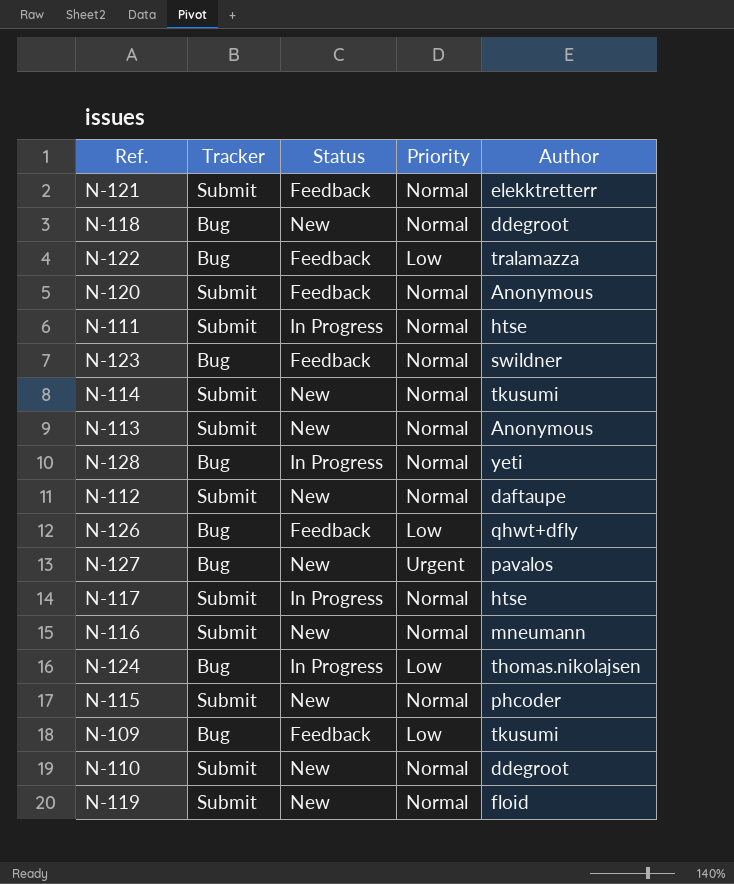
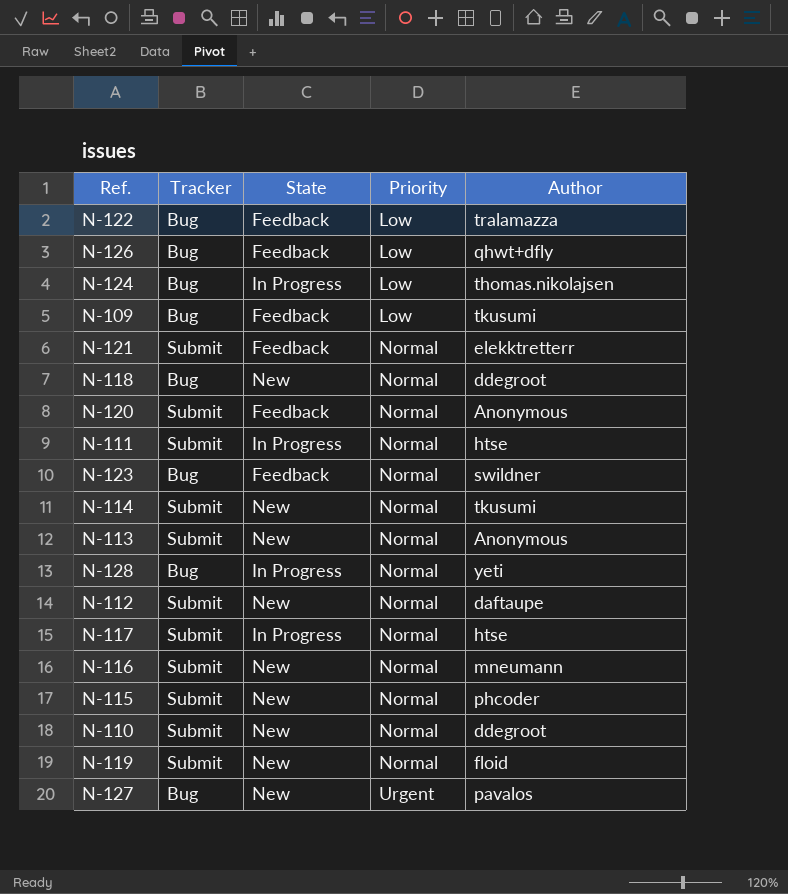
row order: none -> Priority ascending
column name: Status -> State

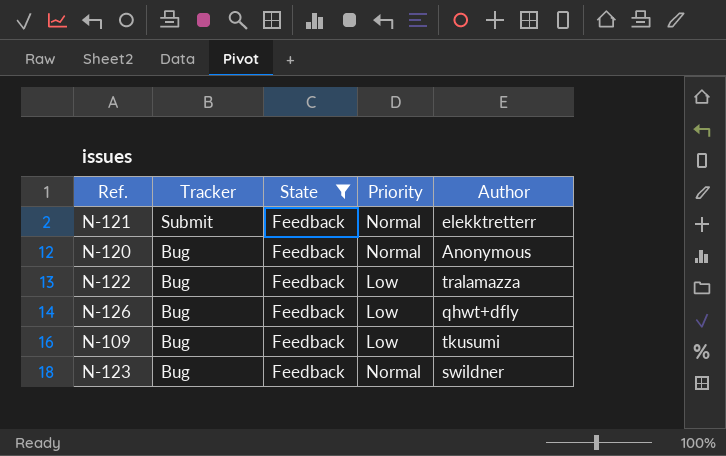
filter: none -> State = Feedback
row order: Priority ascending -> Tracker descending
N-120 | Tracker: Submit -> Bug

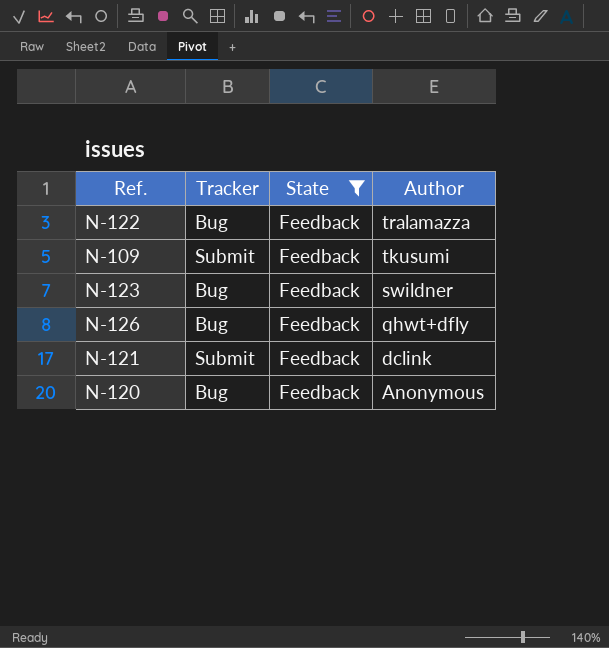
row order: Tracker descending -> Author descending
column Priority | position: 4 -> none
N-109 | Tracker: Bug -> Submit
N-121 | Author: elekktretterr -> dclink

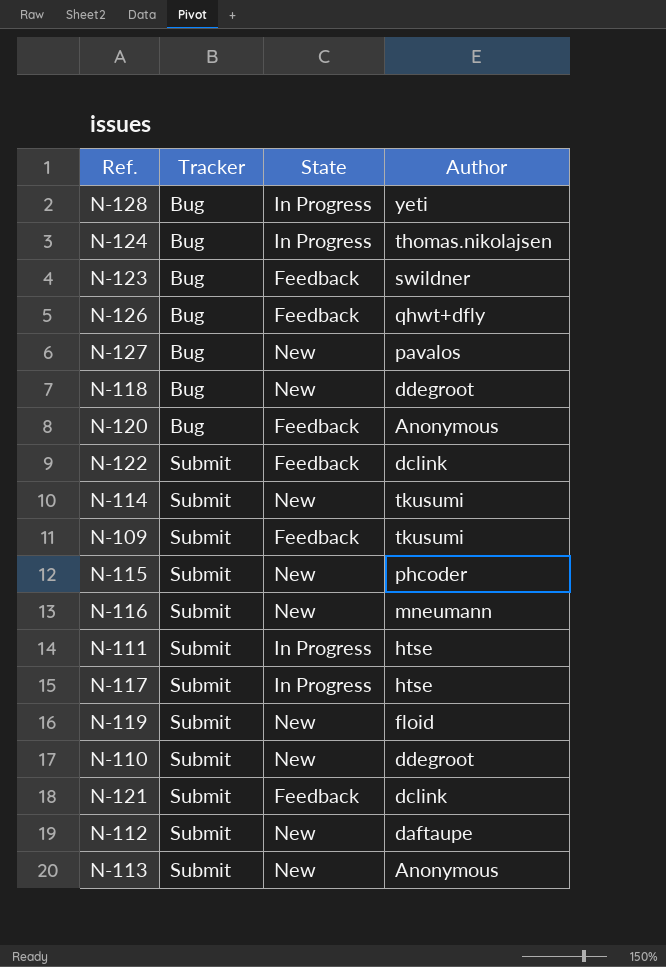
filter: State = Feedback -> none
row order: Author descending -> Tracker ascending
N-122 | Tracker: Bug -> Submit
N-122 | Author: tralamazza -> dclink

